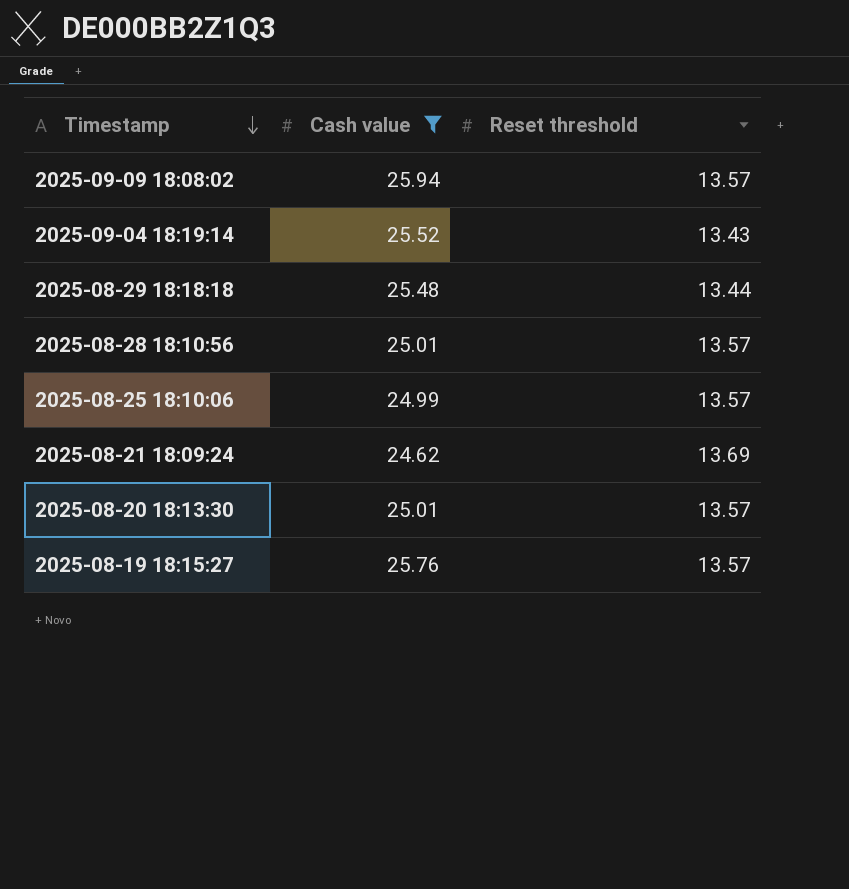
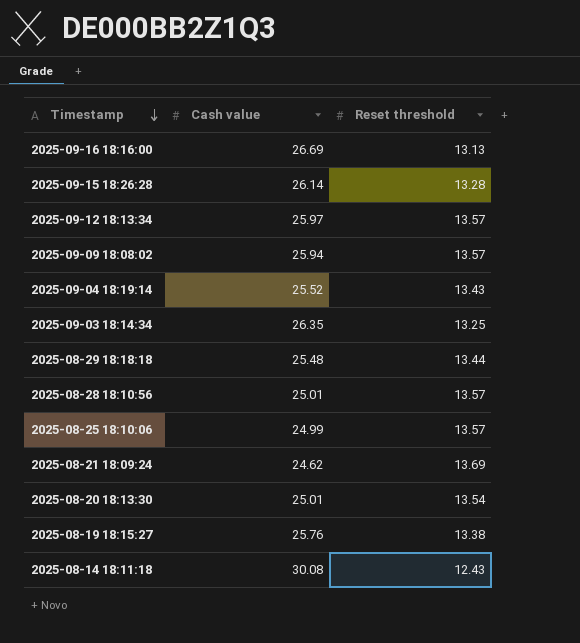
filter: Cash value <= 25.94 -> none
2025-08-20 18:13:30 | Reset threshold: 13.57 -> 13.54
2025-08-19 18:15:27 | Reset threshold: 13.57 -> 13.38

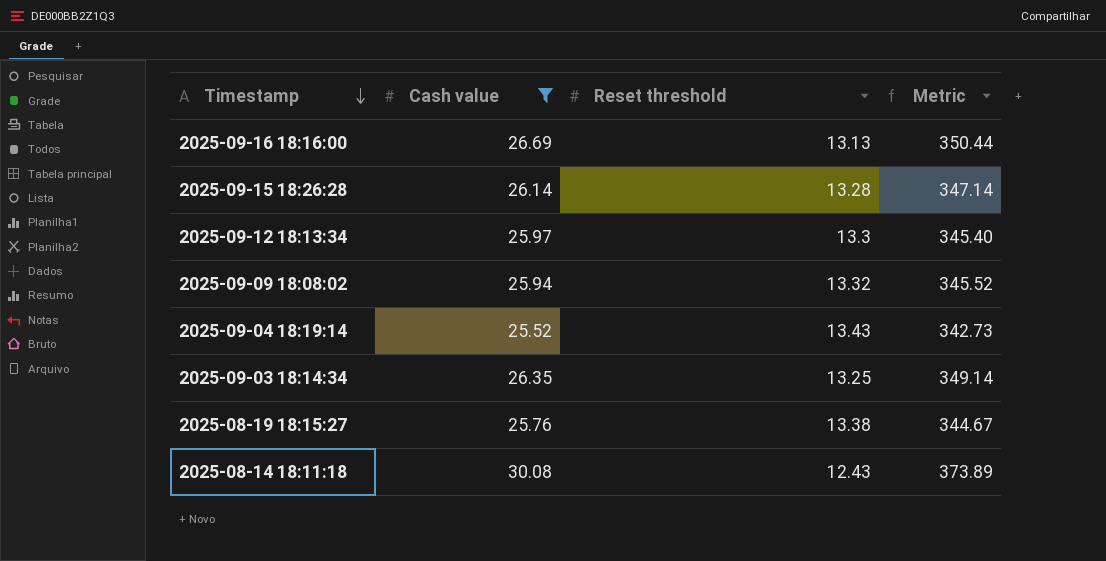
filter: none -> Cash value >= 25.52
column Metric | formula: none -> [Cash value] * [Reset threshold]
2025-09-12 18:13:34 | Reset threshold: 13.57 -> 13.3
2025-09-09 18:08:02 | Reset threshold: 13.57 -> 13.32

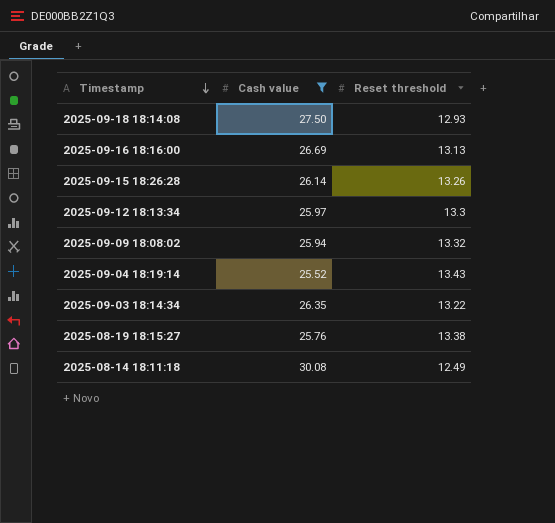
column Metric | formula: [Cash value] * [Reset threshold] -> none
row 2025-09-18 18:14:08: none -> 27.50 | 12.93
2025-09-15 18:26:28 | Reset threshold: 13.28 -> 13.26
2025-09-03 18:14:34 | Reset threshold: 13.25 -> 13.22
2025-08-14 18:11:18 | Reset threshold: 12.43 -> 12.49

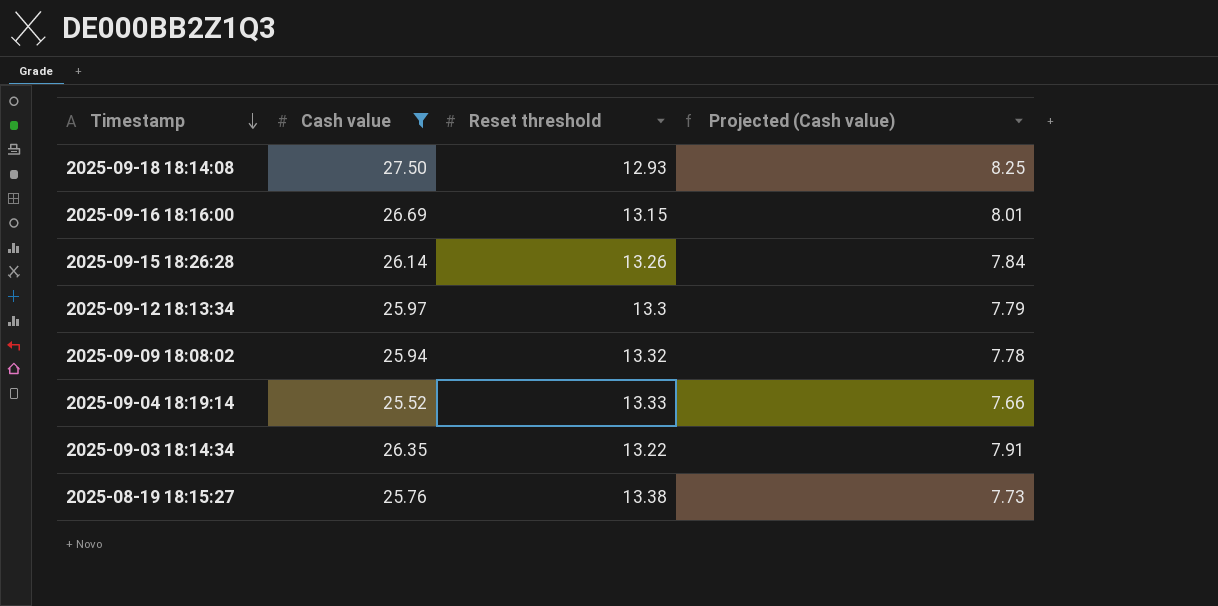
column Projected (Cash value) | formula: none -> [Cash value] * 0.3
row 2025-08-14 18:11:18: 30.08 | 12.49 -> none
2025-09-16 18:16:00 | Reset threshold: 13.13 -> 13.15
2025-09-04 18:19:14 | Reset threshold: 13.43 -> 13.33

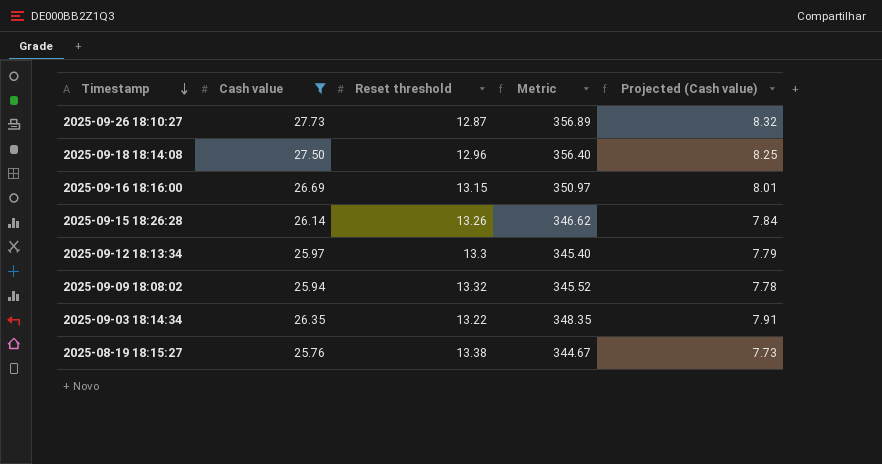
column Metric | formula: none -> [Cash value] * [Reset threshold]
row 2025-09-04 18:19:14: 25.52 | 13.33 | 7.66 -> none
row 2025-09-26 18:10:27: none -> 27.73 | 12.87 | 356.89 | 8.32
2025-09-18 18:14:08 | Reset threshold: 12.93 -> 12.96

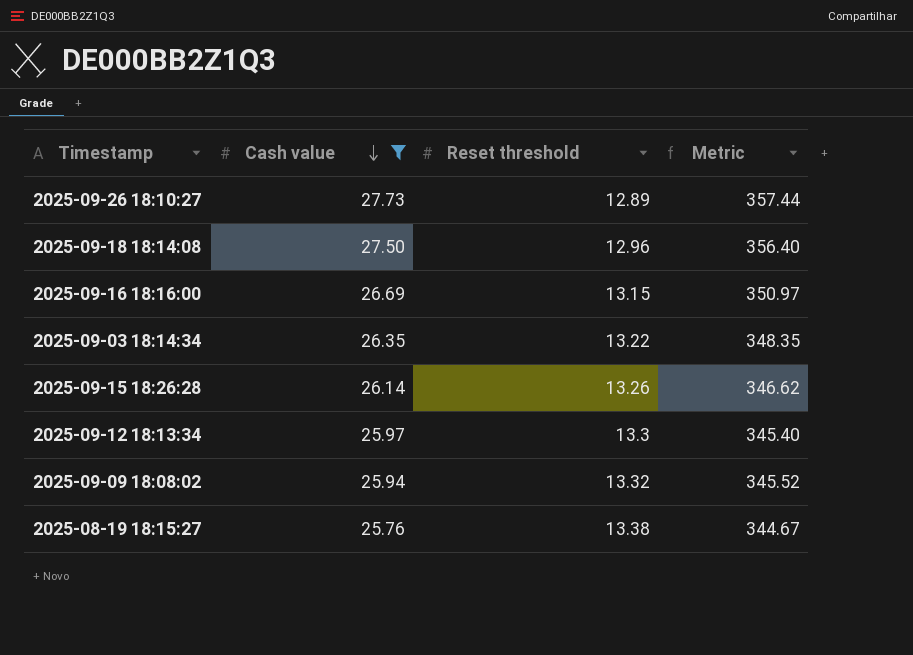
row order: Timestamp descending -> Cash value descending
column Projected (Cash value) | formula: [Cash value] * 0.3 -> none
2025-09-26 18:10:27 | Reset threshold: 12.87 -> 12.89
2025-09-26 18:10:27 | Metric: 356.89 -> 357.44

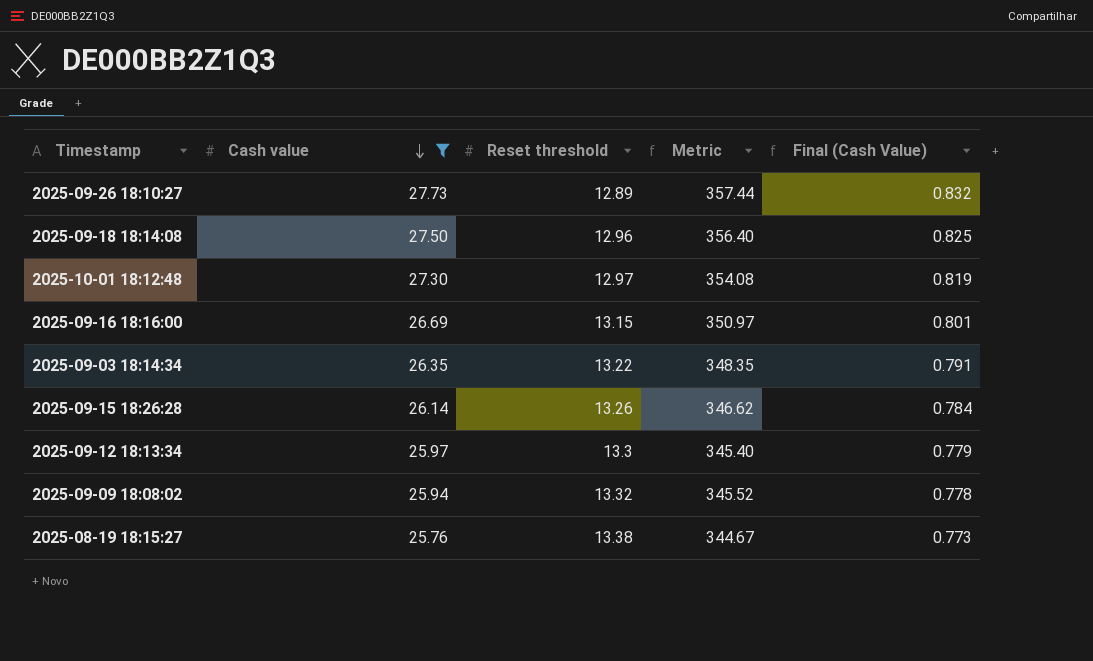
column Final (Cash Value) | formula: none -> [Cash value] * 0.03
row 2025-10-01 18:12:48: none -> 27.30 | 12.97 | 354.08 | 0.819

